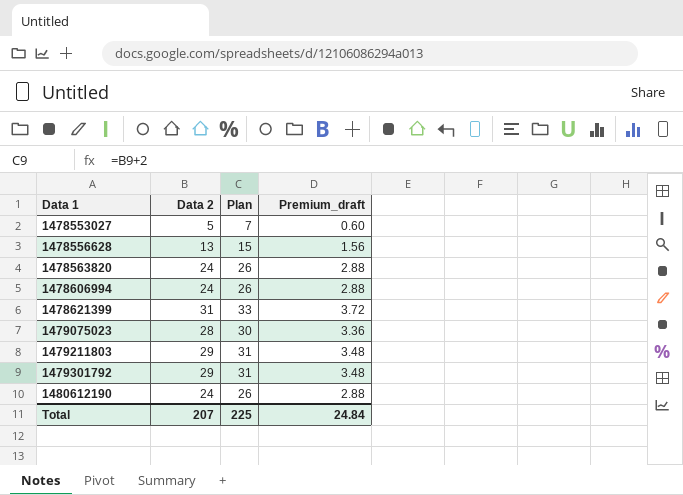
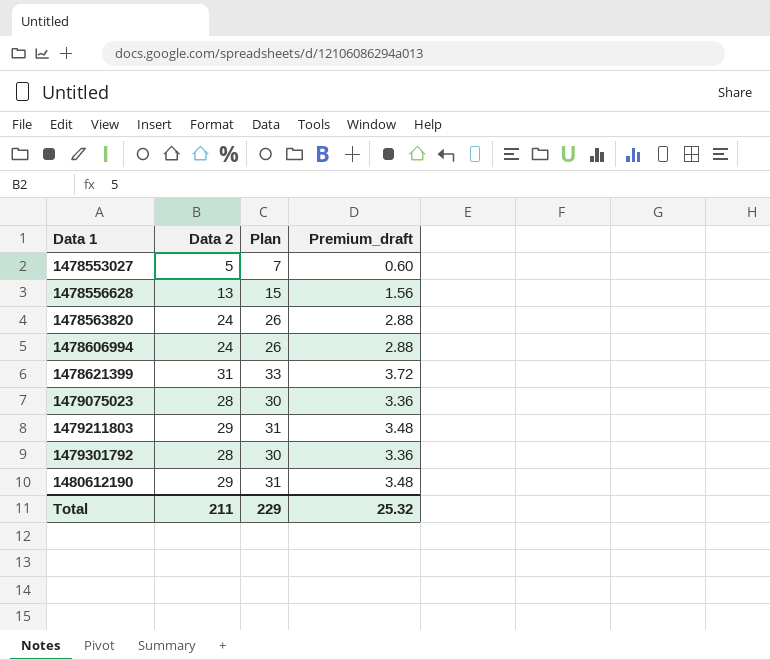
1479301792 | Data 2: 29 -> 28
1479301792 | Plan: 31 -> 30
1479301792 | Premium_draft: 3.48 -> 3.36
1480612190 | Data 2: 24 -> 29
1480612190 | Plan: 26 -> 31
1480612190 | Premium_draft: 2.88 -> 3.48
Total | Data 2: 207 -> 211
Total | Plan: 225 -> 229
Total | Premium_draft: 24.84 -> 25.32

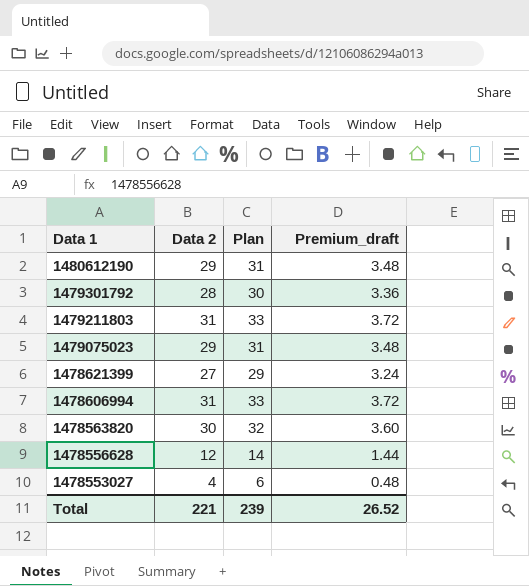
row order: Data 1 ascending -> Data 1 descending
1479211803 | Data 2: 29 -> 31
1479211803 | Plan: 31 -> 33
1479211803 | Premium_draft: 3.48 -> 3.72
1479075023 | Data 2: 28 -> 29
1479075023 | Plan: 30 -> 31
1479075023 | Premium_draft: 3.36 -> 3.48
1478621399 | Data 2: 31 -> 27
1478621399 | Plan: 33 -> 29
1478621399 | Premium_draft: 3.72 -> 3.24
1478606994 | Data 2: 24 -> 31
1478606994 | Plan: 26 -> 33
1478606994 | Premium_draft: 2.88 -> 3.72
1478563820 | Data 2: 24 -> 30
1478563820 | Plan: 26 -> 32
1478563820 | Premium_draft: 2.88 -> 3.60
1478556628 | Data 2: 13 -> 12
1478556628 | Plan: 15 -> 14
1478556628 | Premium_draft: 1.56 -> 1.44
1478553027 | Data 2: 5 -> 4
1478553027 | Plan: 7 -> 6
1478553027 | Premium_draft: 0.60 -> 0.48
Total | Data 2: 211 -> 221
Total | Plan: 229 -> 239
Total | Premium_draft: 25.32 -> 26.52

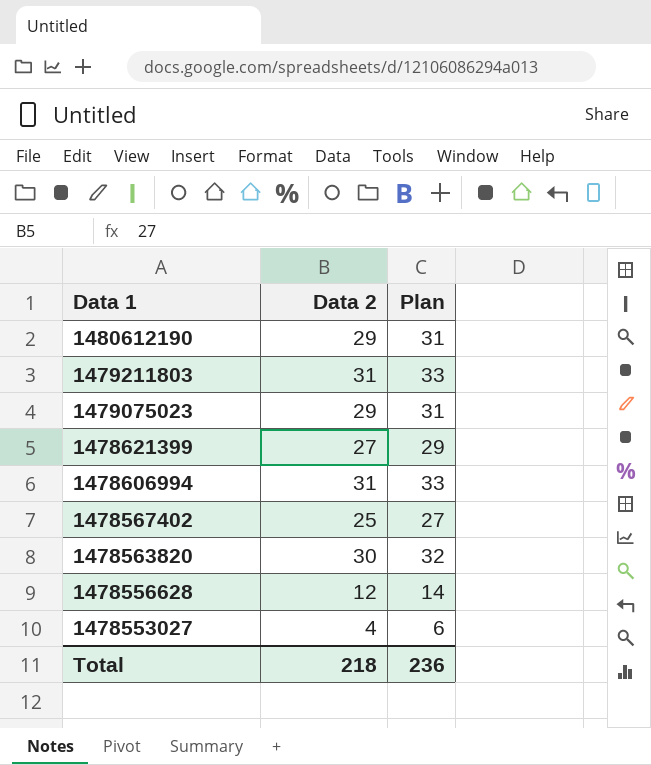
column Premium_draft | formula: [Data 2] * 0.12 -> none
row 1479301792: 28 | 30 | 3.36 -> none
row 1478567402: none -> 25 | 27
Total | Data 2: 221 -> 218
Total | Plan: 239 -> 236

